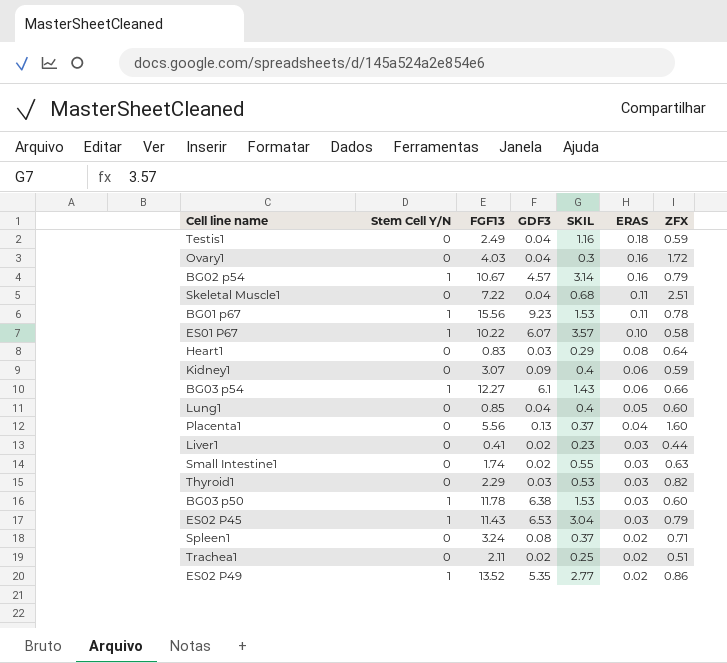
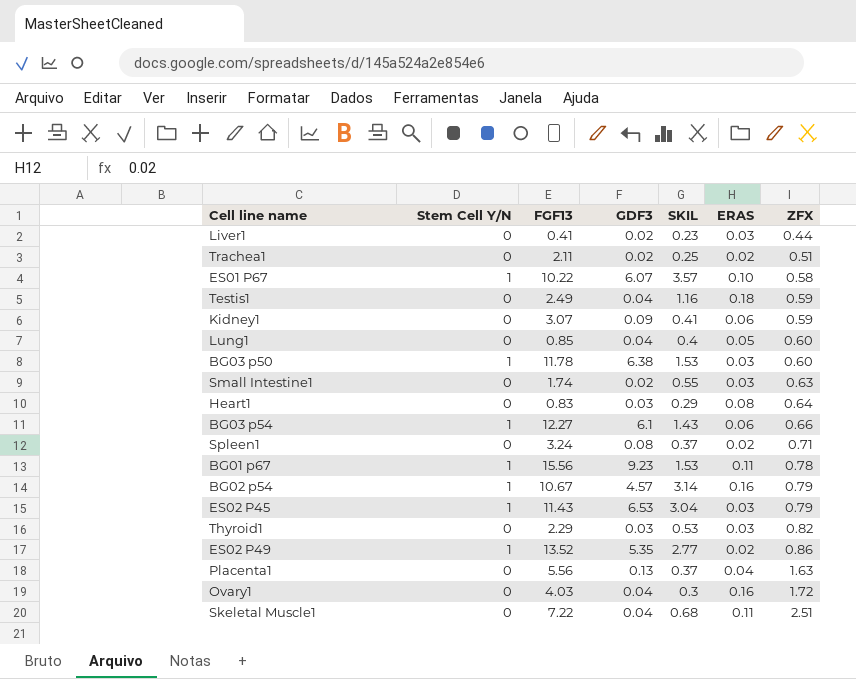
row order: ERAS descending -> ZFX ascending
Kidney1 | SKIL: 0.4 -> 0.41
Placenta1 | ZFX: 1.60 -> 1.63

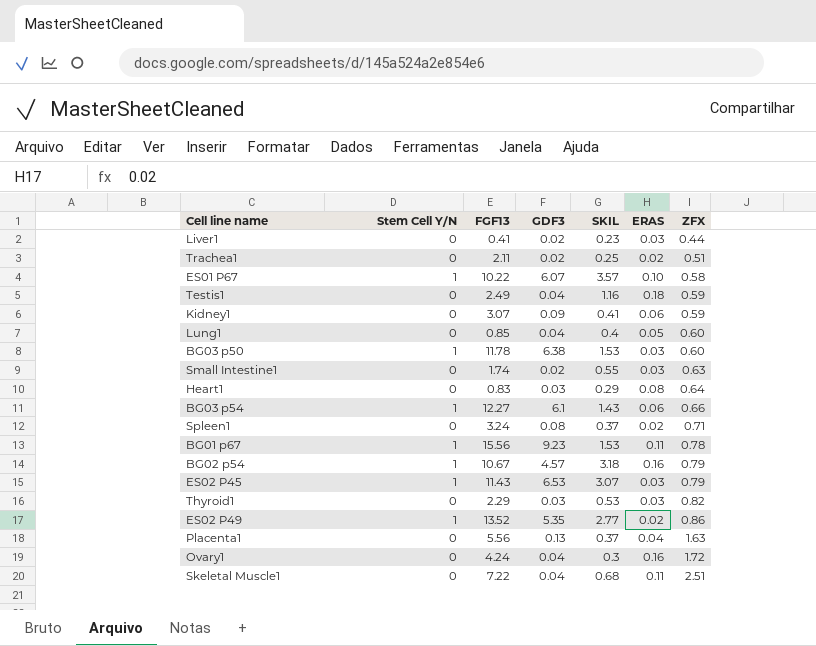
BG02 p54 | SKIL: 3.14 -> 3.18
ES02 P45 | SKIL: 3.04 -> 3.07
Ovary1 | FGF13: 4.03 -> 4.24

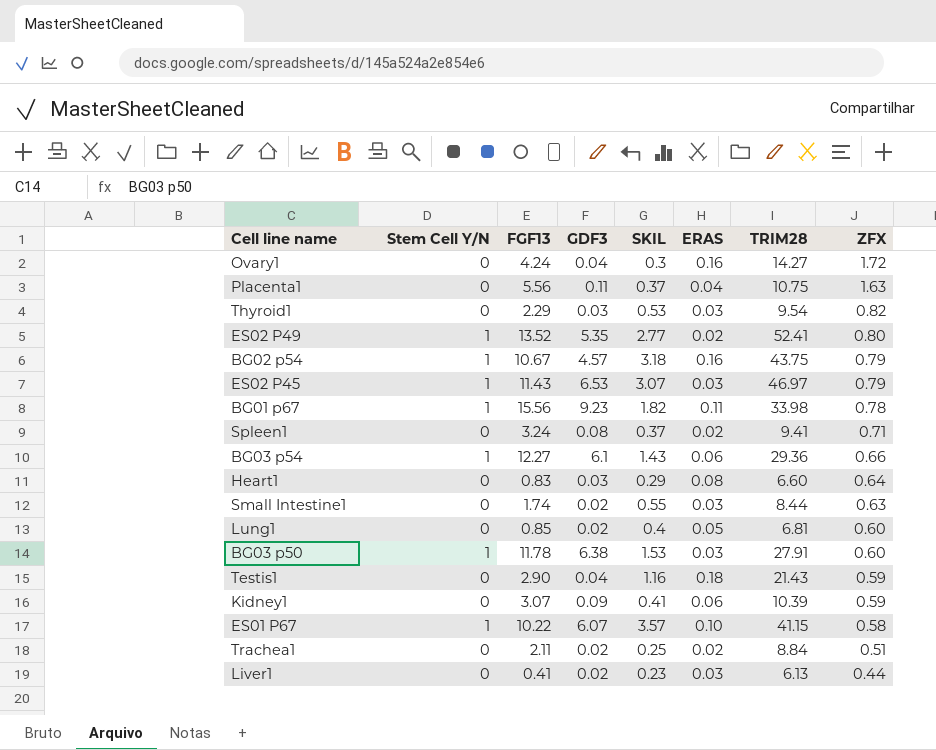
row order: ZFX ascending -> ZFX descending
column TRIM28 | position: none -> 7
row Skeletal Muscle1: 0 | 7.22 | 0.04 | 0.68 | 0.11 | 2.51 -> none
Placenta1 | GDF3: 0.13 -> 0.11
ES02 P49 | ZFX: 0.86 -> 0.80
BG01 p67 | SKIL: 1.53 -> 1.82
Lung1 | GDF3: 0.04 -> 0.02
Testis1 | FGF13: 2.49 -> 2.90

